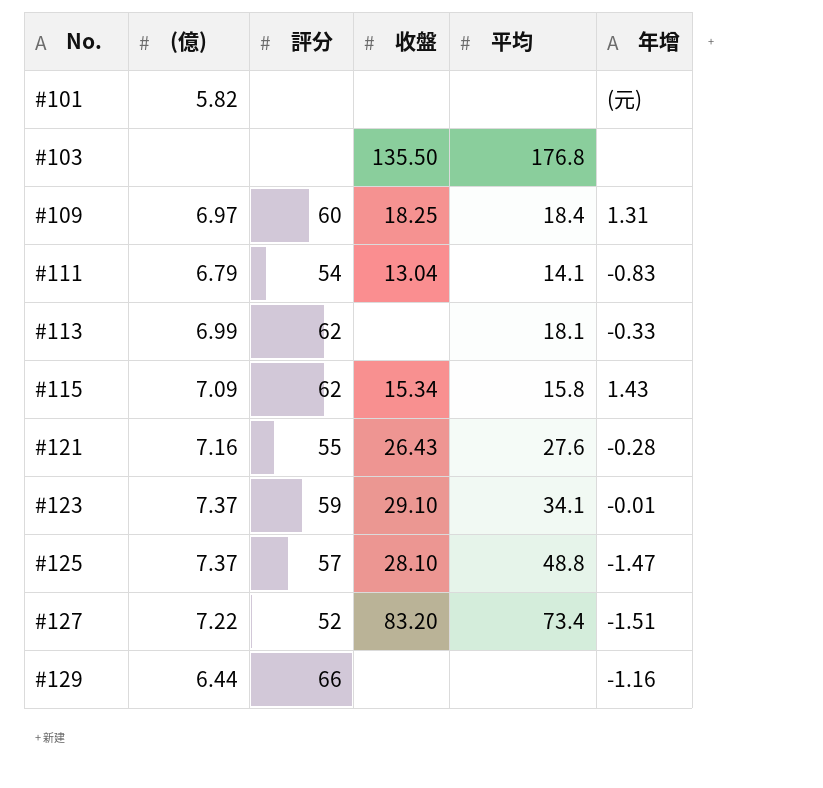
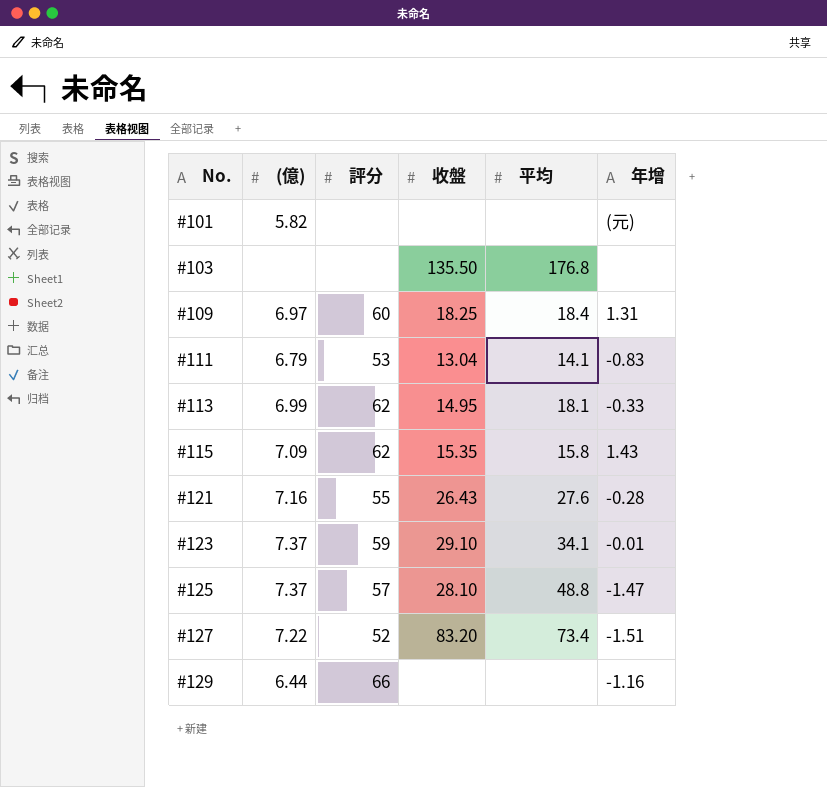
#111 | 評分: 54 -> 53
#113 | 收盤: none -> 14.95
#115 | 收盤: 15.34 -> 15.35

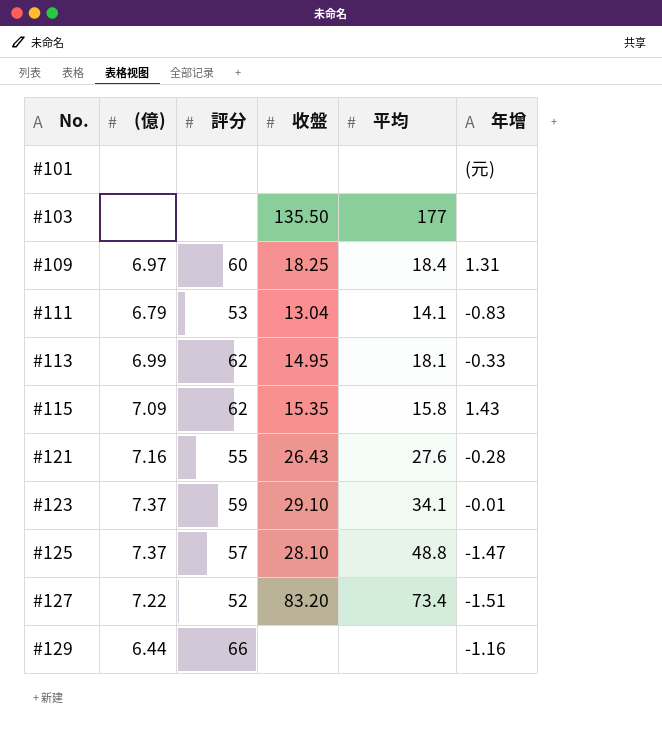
#101 | (億): 5.82 -> none
#103 | 平均: 176.8 -> 177

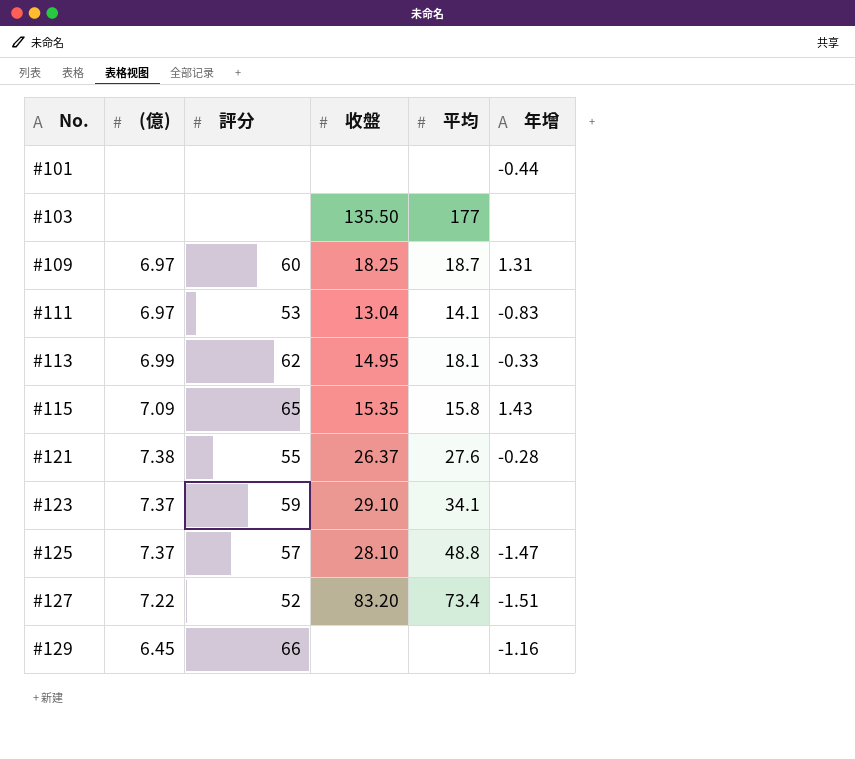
#101 | 年增: (元) -> -0.44
#109 | 平均: 18.4 -> 18.7
#111 | (億): 6.79 -> 6.97
#115 | 評分: 62 -> 65
#121 | (億): 7.16 -> 7.38
#121 | 收盤: 26.43 -> 26.37
#123 | 年增: -0.01 -> none
#129 | (億): 6.44 -> 6.45

